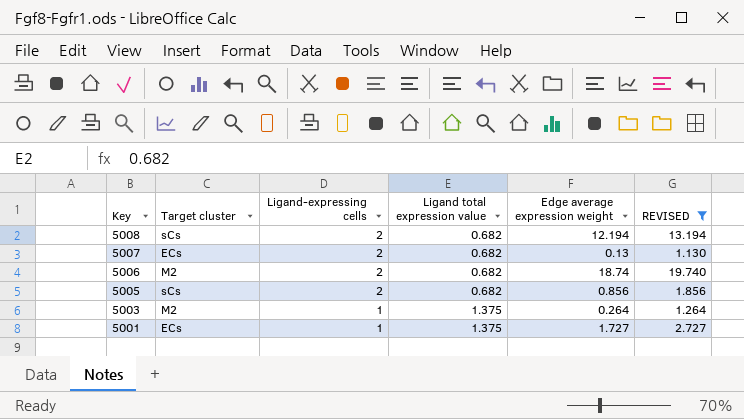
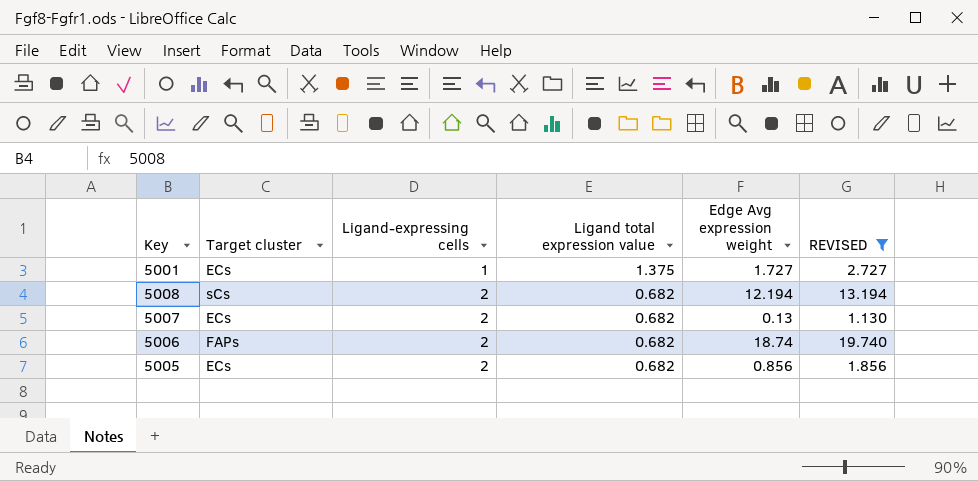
row order: Key descending -> Ligand-expressing cells ascending
column name: Edge average expression weight -> Edge Avg expression weight
row 5003: M2 | 1 | 1.375 | 0.264 | 1.264 -> none
5006 | Target cluster: M2 -> FAPs
5005 | Target cluster: sCs -> ECs

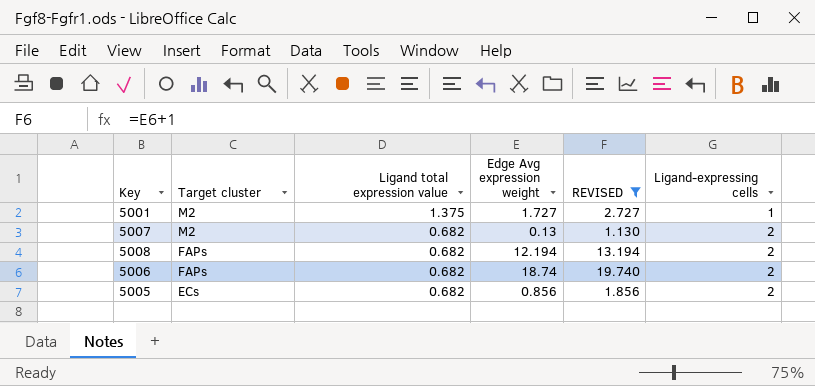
row order: Ligand-expressing cells ascending -> Target cluster descending
column Ligand-expressing cells | position: 3 -> 6
5001 | Target cluster: ECs -> M2
5007 | Target cluster: ECs -> M2
5008 | Target cluster: sCs -> FAPs

